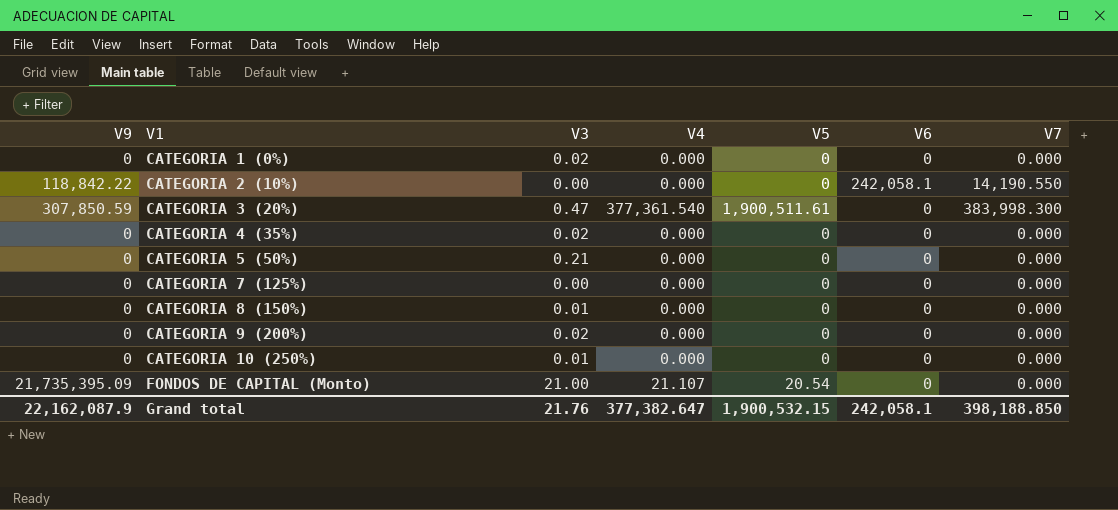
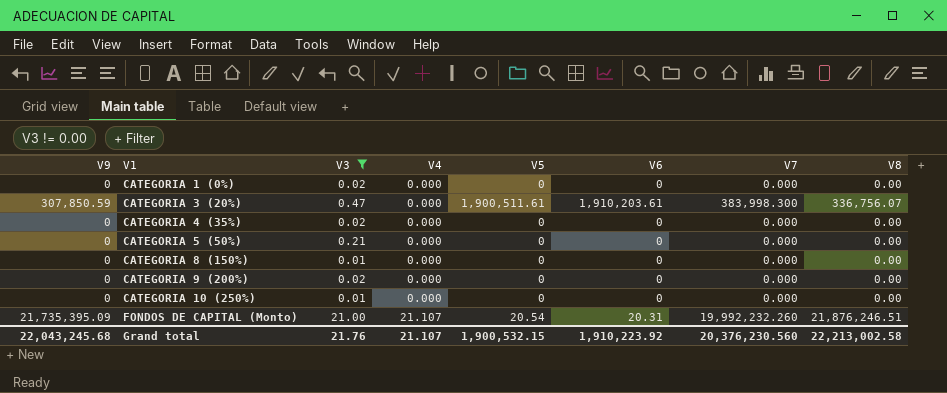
filter: none -> V3 != 0.00
column V8 | position: none -> 8
CATEGORIA 3 (20%) | V4: 377,361.540 -> 0.000
CATEGORIA 3 (20%) | V6: 0 -> 1,910,203.61
FONDOS DE CAPITAL (Monto) | V6: 0 -> 20.31
FONDOS DE CAPITAL (Monto) | V7: 0.000 -> 19,992,232.260
Grand total | V9: 22,162,087.9 -> 22,043,245.68
Grand total | V4: 377,382.647 -> 21.107
Grand total | V6: 242,058.1 -> 1,910,223.92
Grand total | V7: 398,188.850 -> 20,376,230.560

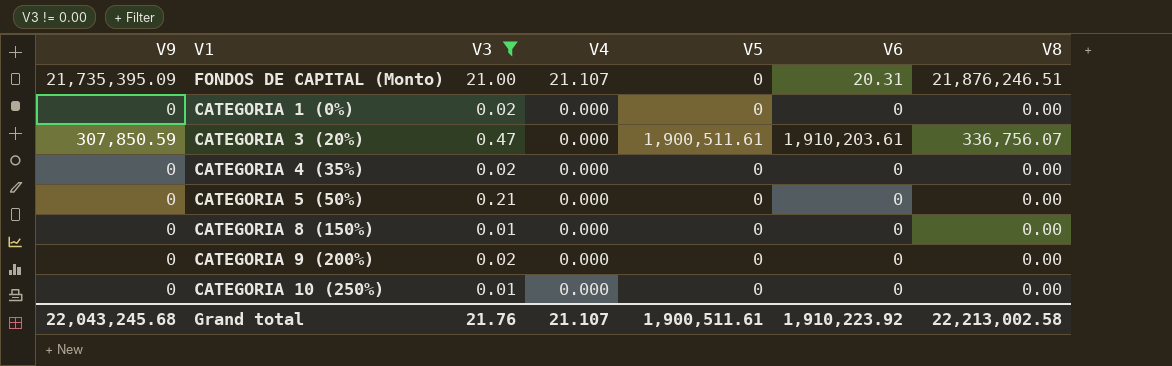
row order: V1 ascending -> V4 descending
column V7 | position: 7 -> none
FONDOS DE CAPITAL (Monto) | V5: 20.54 -> 0
Grand total | V5: 1,900,532.15 -> 1,900,511.61

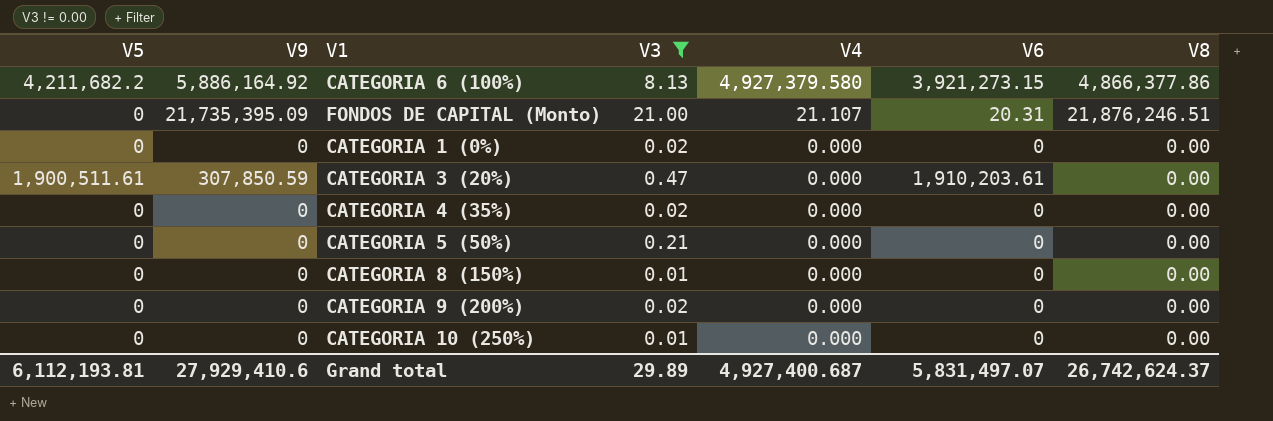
column V5 | position: 5 -> 1
row CATEGORIA 6 (100%): none -> 4,211,682.2 | 5,886,164.92 | 8.13 | 4,927,379.580 | 3,921,273.15 | 4,866,377.86
CATEGORIA 3 (20%) | V8: 336,756.07 -> 0.00
Grand total | V5: 1,900,511.61 -> 6,112,193.81
Grand total | V9: 22,043,245.68 -> 27,929,410.6
Grand total | V3: 21.76 -> 29.89
Grand total | V4: 21.107 -> 4,927,400.687
Grand total | V6: 1,910,223.92 -> 5,831,497.07
Grand total | V8: 22,213,002.58 -> 26,742,624.37

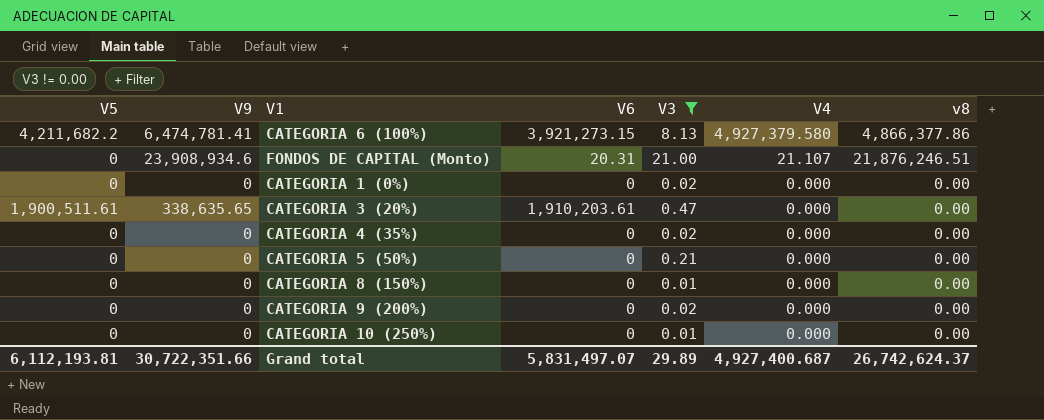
column V6 | position: 6 -> 4
column name: V8 -> v8
CATEGORIA 6 (100%) | V9: 5,886,164.92 -> 6,474,781.41
FONDOS DE CAPITAL (Monto) | V9: 21,735,395.09 -> 23,908,934.6
CATEGORIA 3 (20%) | V9: 307,850.59 -> 338,635.65
Grand total | V9: 27,929,410.6 -> 30,722,351.66

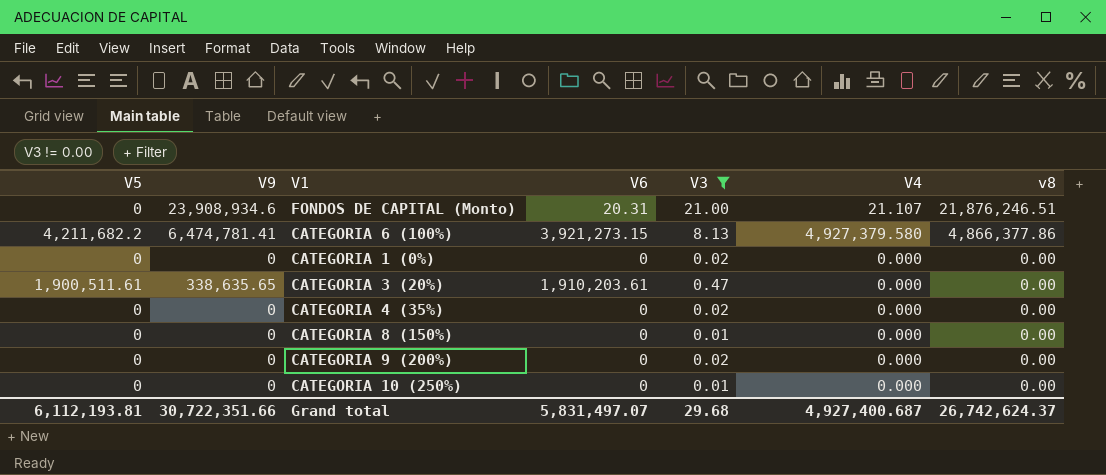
row order: V4 descending -> v8 descending
row CATEGORIA 5 (50%): 0 | 0 | 0 | 0.21 | 0.000 | 0.00 -> none
Grand total | V3: 29.89 -> 29.68

